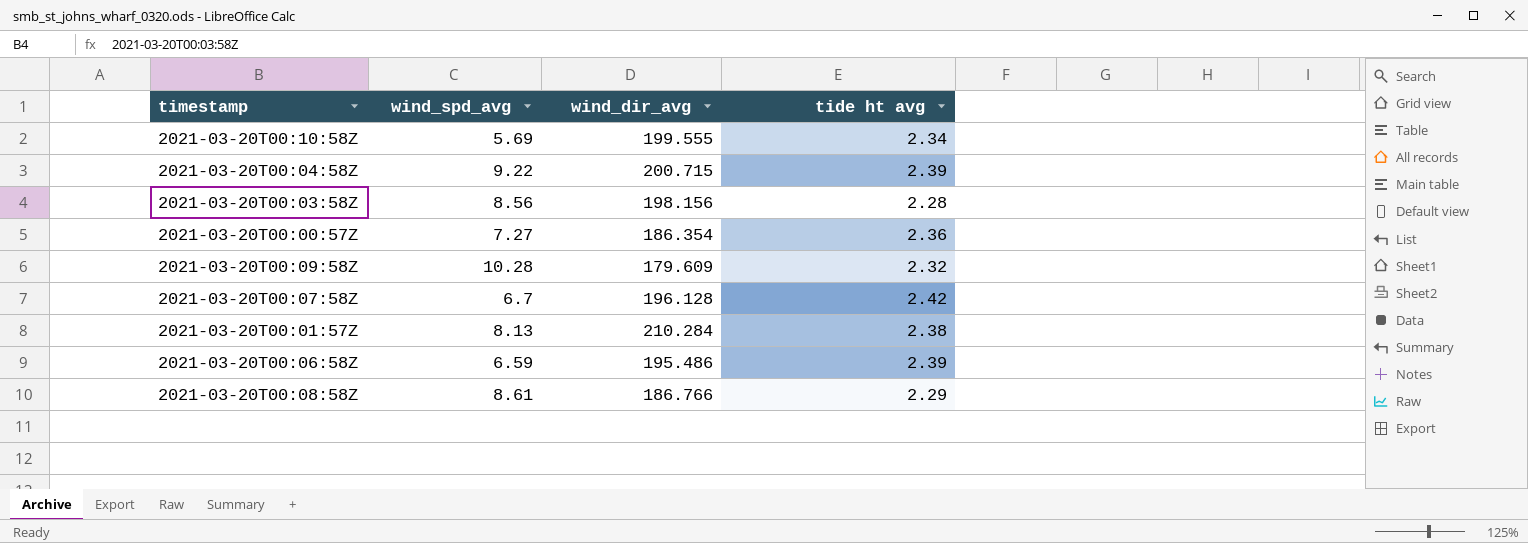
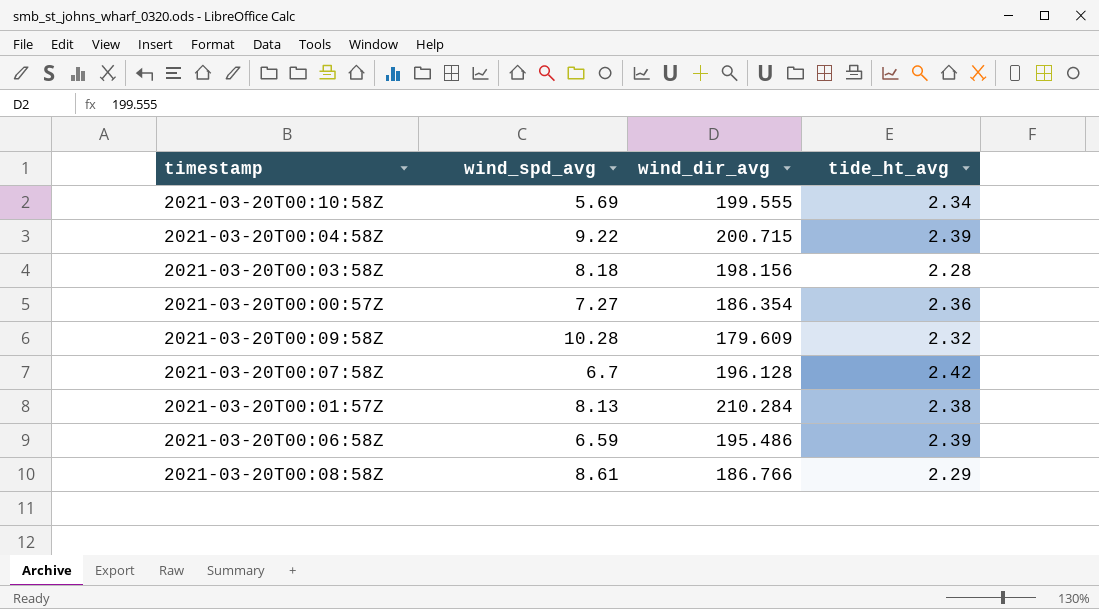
column name: tide ht avg -> tide_ht_avg
2021-03-20T00:03:58Z | wind_spd_avg: 8.56 -> 8.18

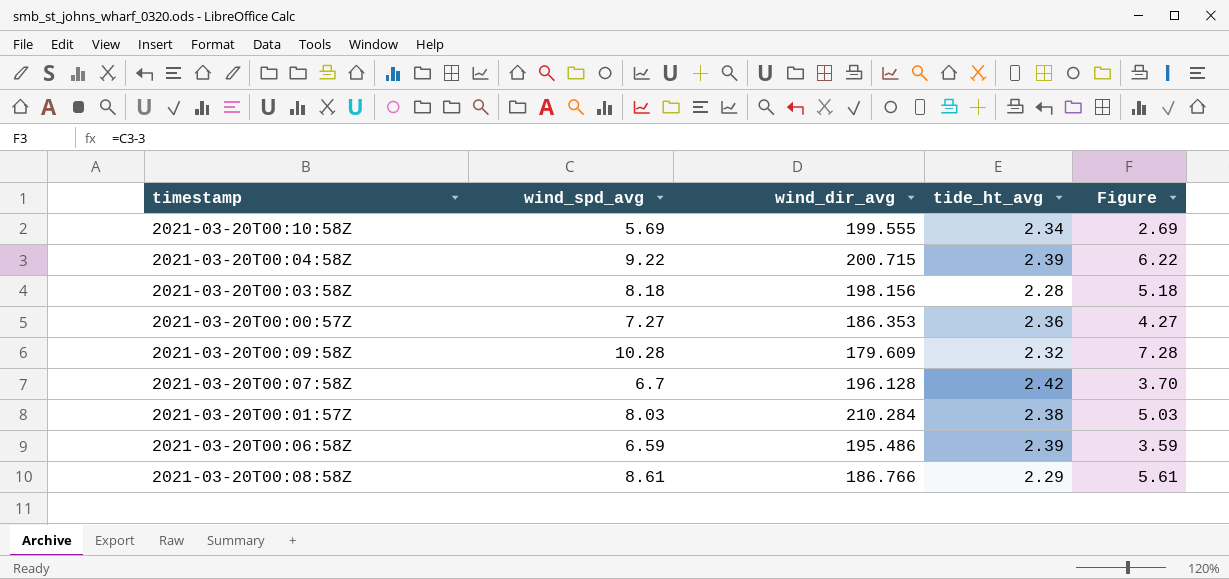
column Figure | formula: none -> [wind_spd_avg] - 3
2021-03-20T00:00:57Z | wind_dir_avg: 186.354 -> 186.353
2021-03-20T00:01:57Z | wind_spd_avg: 8.13 -> 8.03

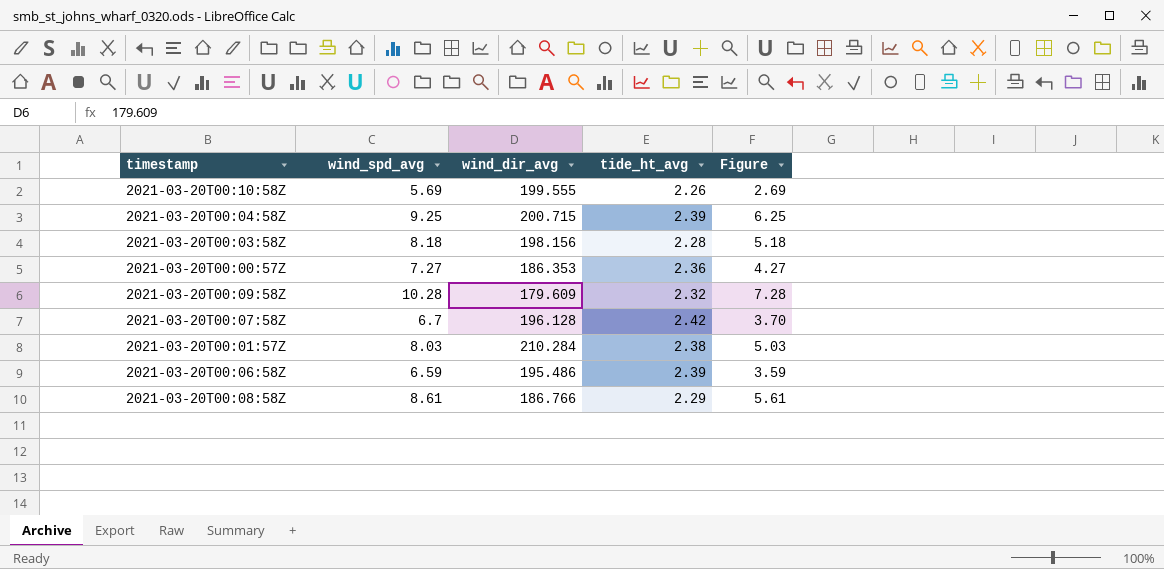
2021-03-20T00:10:58Z | tide_ht_avg: 2.34 -> 2.26
2021-03-20T00:04:58Z | wind_spd_avg: 9.22 -> 9.25
2021-03-20T00:04:58Z | Figure: 6.22 -> 6.25

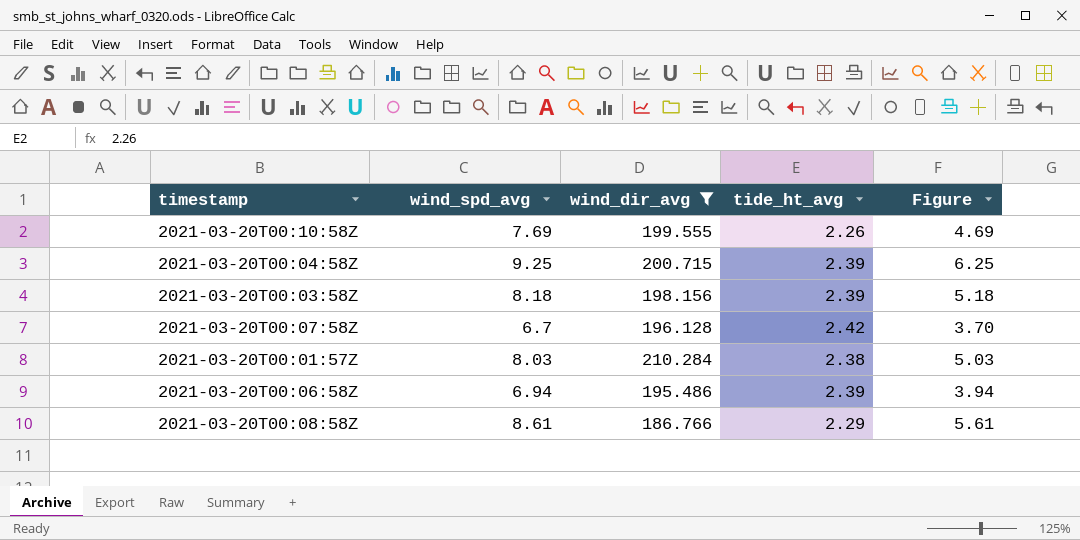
filter: none -> wind_dir_avg >= 186.766
2021-03-20T00:10:58Z | wind_spd_avg: 5.69 -> 7.69
2021-03-20T00:10:58Z | Figure: 2.69 -> 4.69
2021-03-20T00:03:58Z | tide_ht_avg: 2.28 -> 2.39
2021-03-20T00:06:58Z | wind_spd_avg: 6.59 -> 6.94
2021-03-20T00:06:58Z | Figure: 3.59 -> 3.94

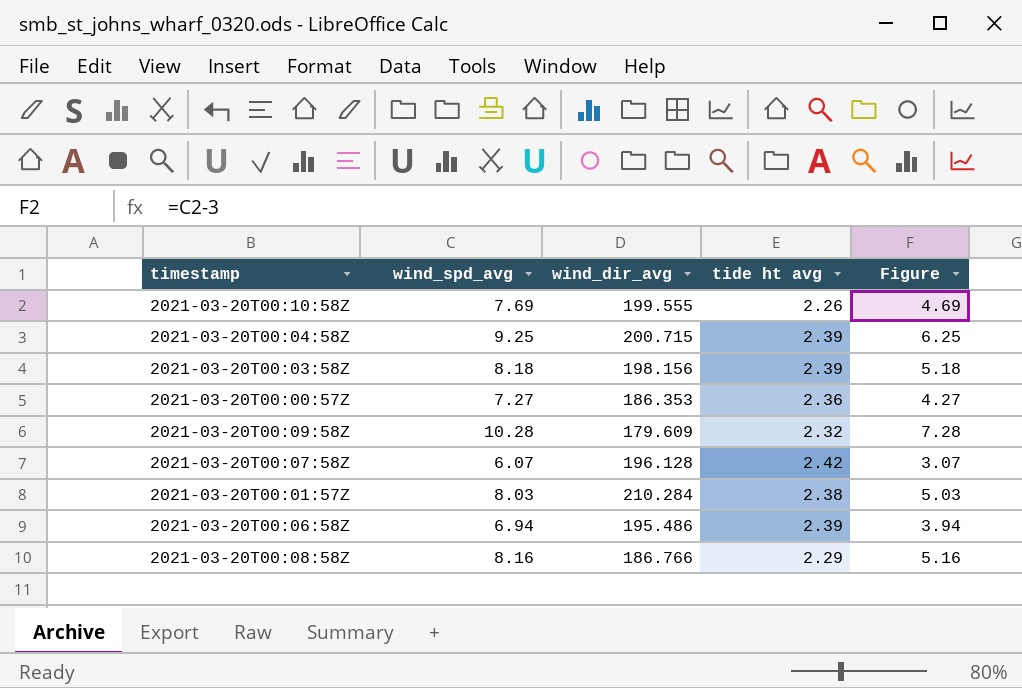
filter: wind_dir_avg >= 186.766 -> none
column name: tide_ht_avg -> tide ht avg
2021-03-20T00:07:58Z | wind_spd_avg: 6.7 -> 6.07
2021-03-20T00:07:58Z | Figure: 3.70 -> 3.07
2021-03-20T00:08:58Z | wind_spd_avg: 8.61 -> 8.16
2021-03-20T00:08:58Z | Figure: 5.61 -> 5.16

